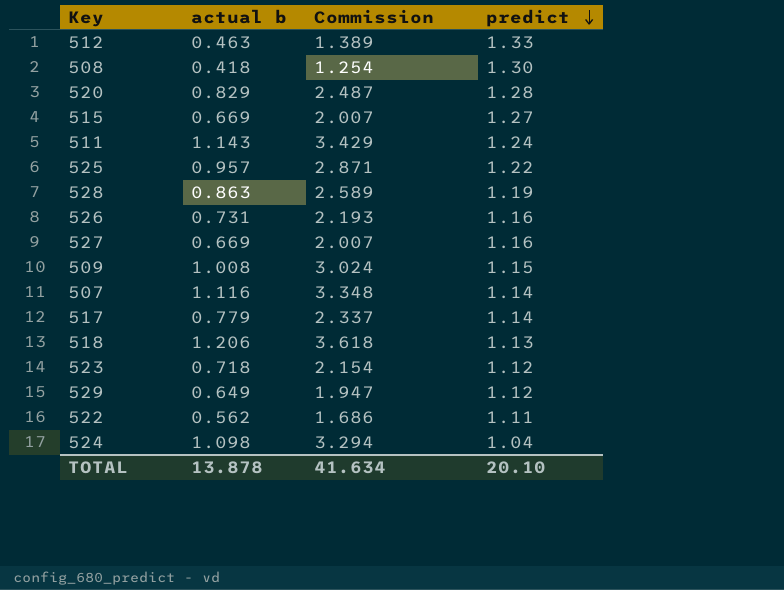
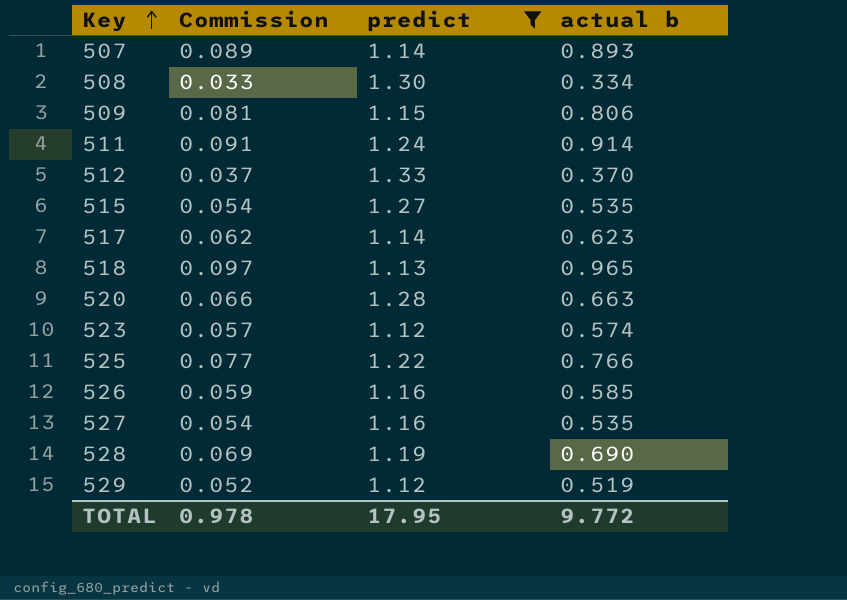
filter: none -> predict >= 1.12
row order: predict descending -> Key ascending
column Commission | formula: [actual b] * 3 -> [actual b] * 0.1
column actual b | position: 2 -> 4
507 | actual b: 1.116 -> 0.893
508 | actual b: 0.418 -> 0.334
509 | actual b: 1.008 -> 0.806
511 | actual b: 1.143 -> 0.914
512 | actual b: 0.463 -> 0.370
515 | actual b: 0.669 -> 0.535
517 | actual b: 0.779 -> 0.623
518 | actual b: 1.206 -> 0.965
520 | actual b: 0.829 -> 0.663
523 | actual b: 0.718 -> 0.574
525 | actual b: 0.957 -> 0.766
526 | actual b: 0.731 -> 0.585
527 | actual b: 0.669 -> 0.535
528 | actual b: 0.863 -> 0.690
529 | actual b: 0.649 -> 0.519
TOTAL | Commission: 41.634 -> 0.978
TOTAL | predict: 20.10 -> 17.95
TOTAL | actual b: 13.878 -> 9.772

